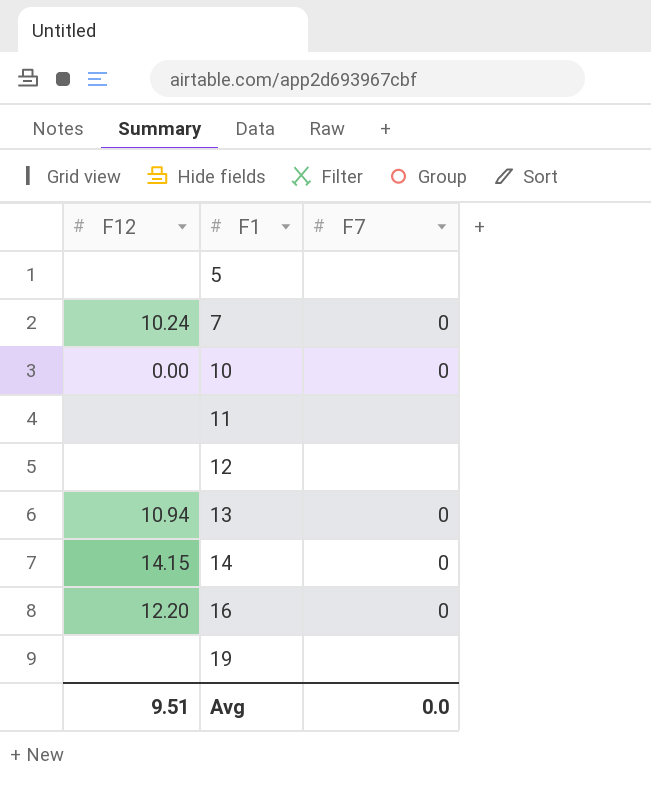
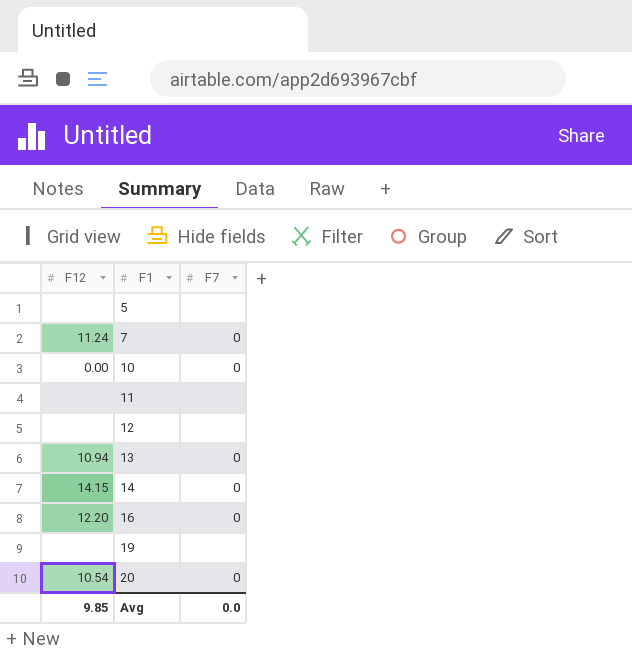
7 | F12: 10.24 -> 11.24
row 20: none -> 10.54 | 0
Avg | F12: 9.51 -> 9.85

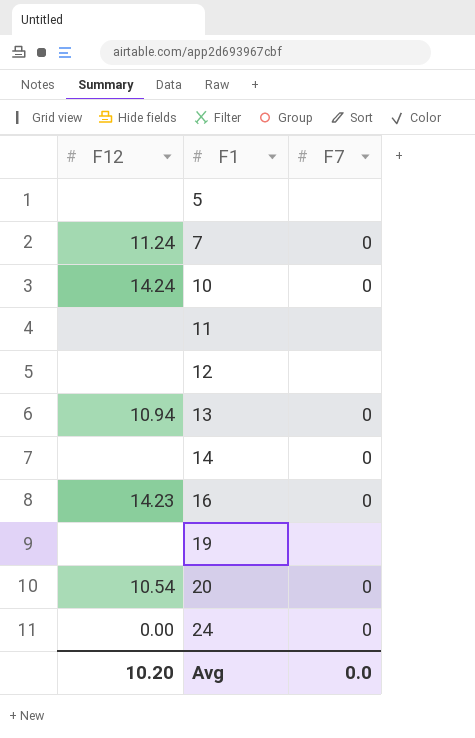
10 | F12: 0.00 -> 14.24
14 | F12: 14.15 -> none
16 | F12: 12.20 -> 14.23
row 24: none -> 0.00 | 0
Avg | F12: 9.85 -> 10.20

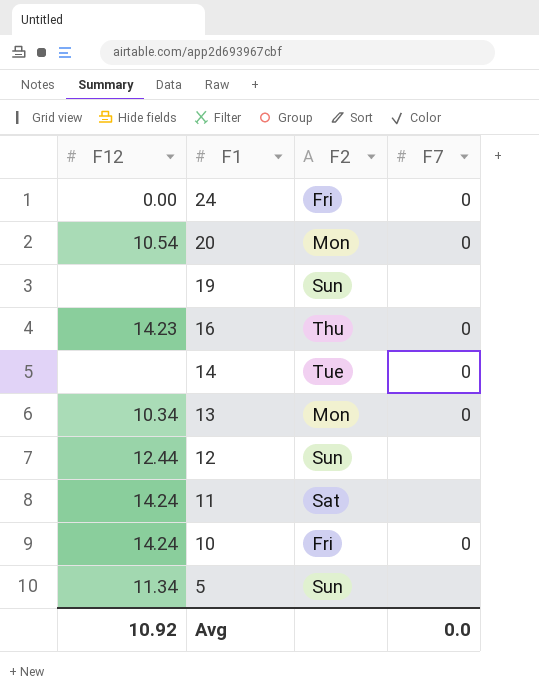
row order: F1 ascending -> F1 descending
column F2 | position: none -> 3
row 7: 11.24 | 0 -> none
13 | F12: 10.94 -> 10.34
12 | F12: none -> 12.44
11 | F12: none -> 14.24
5 | F12: none -> 11.34
Avg | F12: 10.20 -> 10.92

